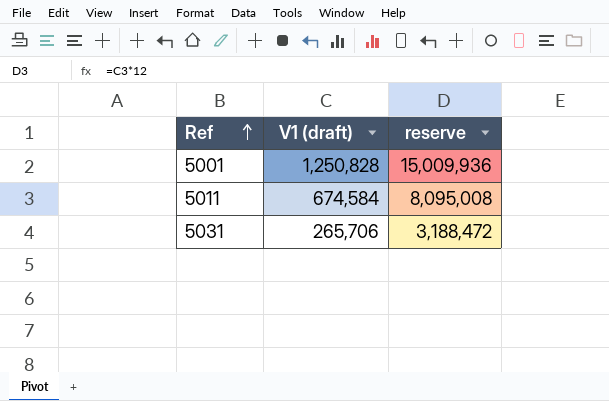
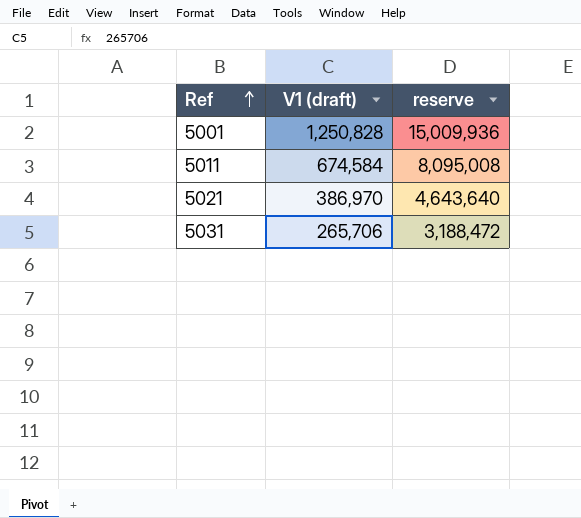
row 5021: none -> 386,970 | 4,643,640

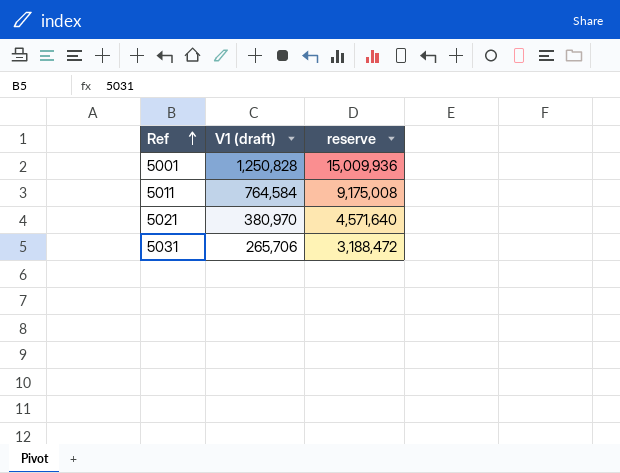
5011 | V1 (draft): 674,584 -> 764,584
5011 | reserve: 8,095,008 -> 9,175,008
5021 | V1 (draft): 386,970 -> 380,970
5021 | reserve: 4,643,640 -> 4,571,640

